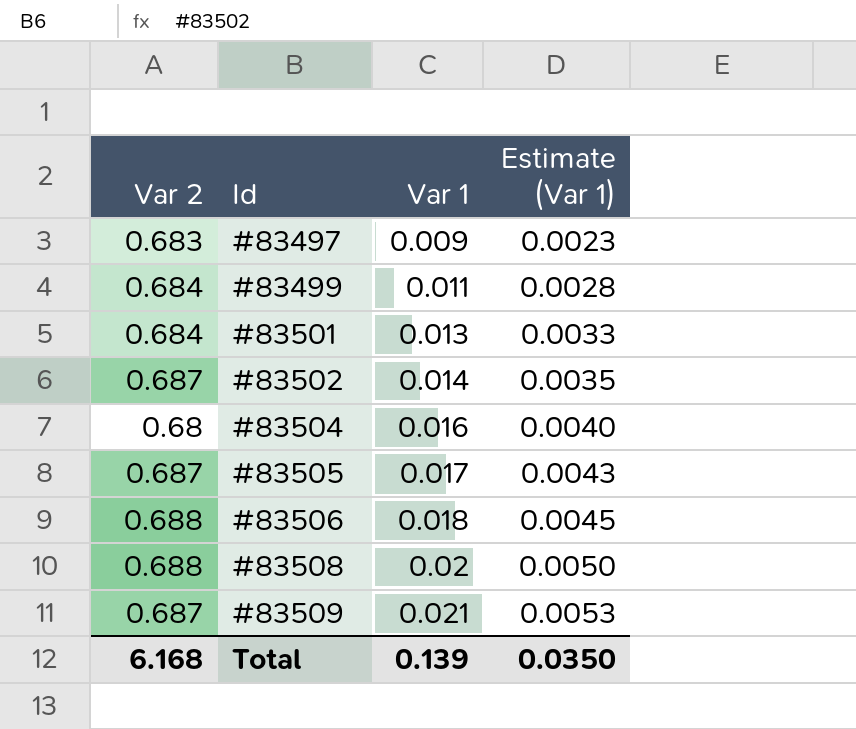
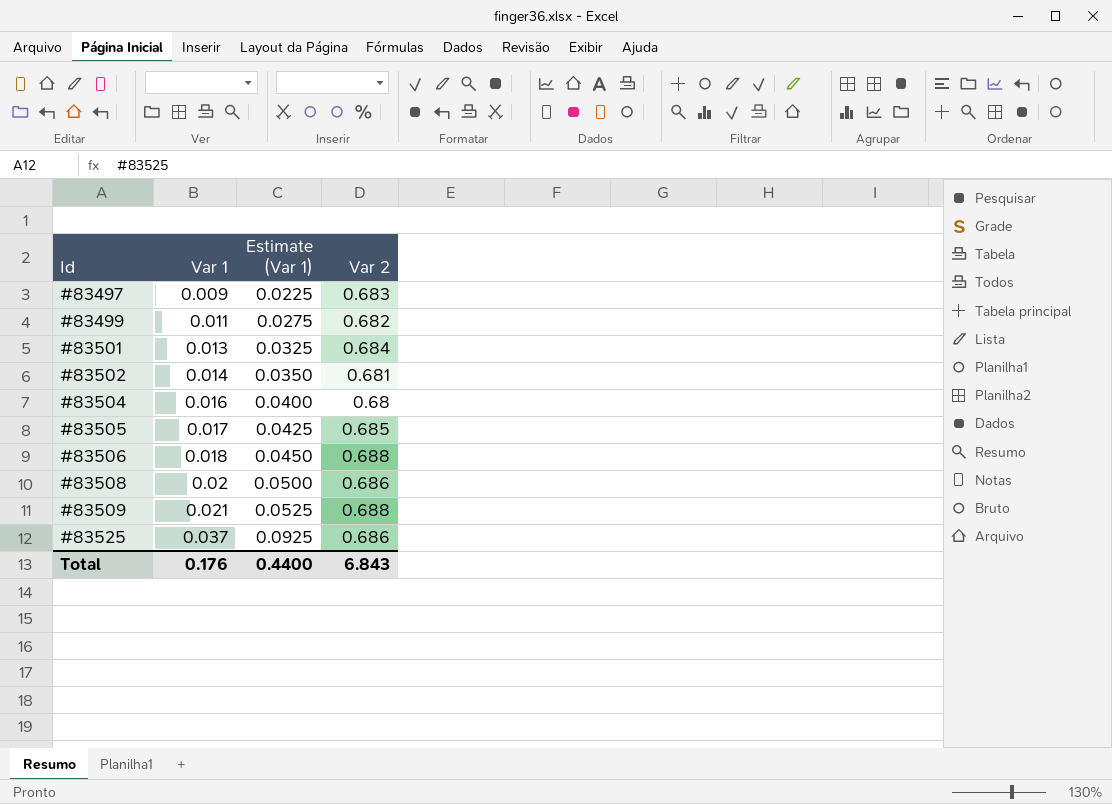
column Estimate (Var 1) | formula: [Var 1] * 0.25 -> [Var 1] * 2.5
column Var 2 | position: 1 -> 4
#83499 | Var 2: 0.684 -> 0.682
#83502 | Var 2: 0.687 -> 0.681
#83505 | Var 2: 0.687 -> 0.685
#83508 | Var 2: 0.688 -> 0.686
#83509 | Var 2: 0.687 -> 0.688
row #83525: none -> 0.037 | 0.0925 | 0.686
Total | Var 1: 0.139 -> 0.176
Total | Estimate (Var 1): 0.0350 -> 0.4400
Total | Var 2: 6.168 -> 6.843

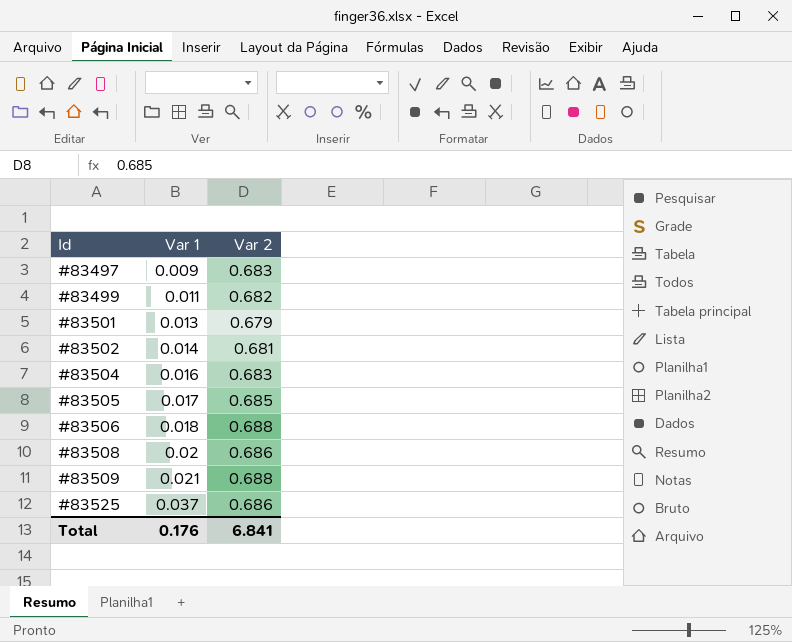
column Estimate (Var 1) | formula: [Var 1] * 2.5 -> none
#83501 | Var 2: 0.684 -> 0.679
#83504 | Var 2: 0.68 -> 0.683
Total | Var 2: 6.843 -> 6.841

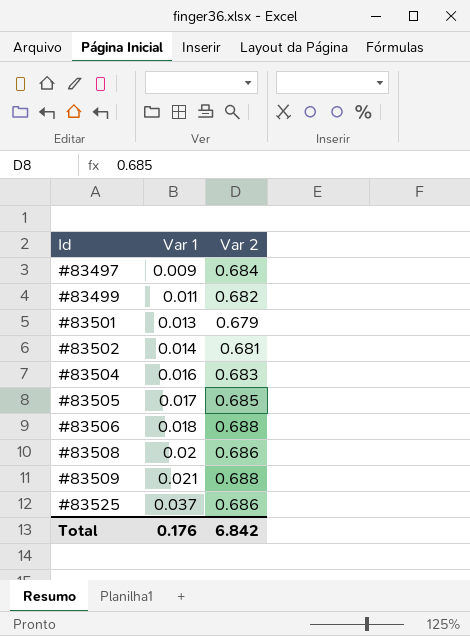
#83497 | Var 2: 0.683 -> 0.684
Total | Var 2: 6.841 -> 6.842

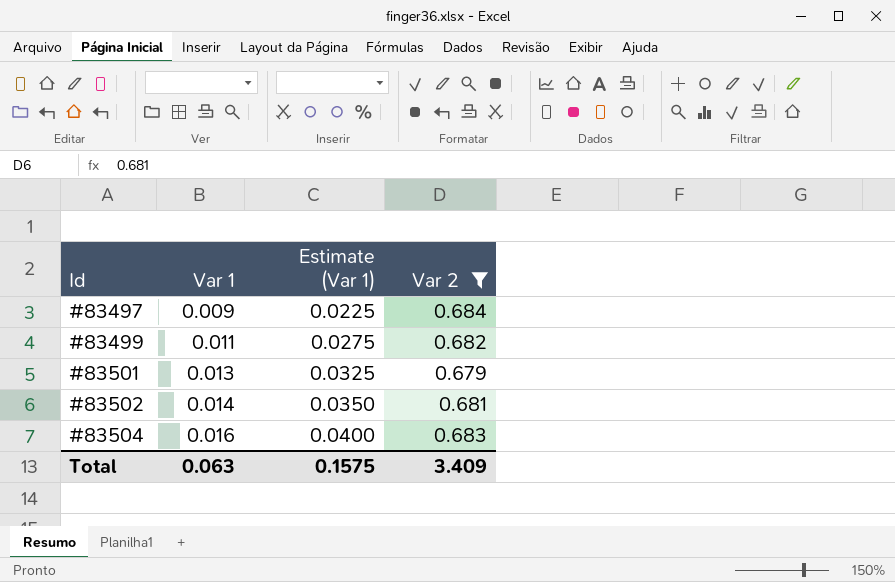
filter: none -> Var 2 <= 0.684
column Estimate (Var 1) | formula: none -> [Var 1] * 2.5
Total | Var 1: 0.176 -> 0.063
Total | Var 2: 6.842 -> 3.409

